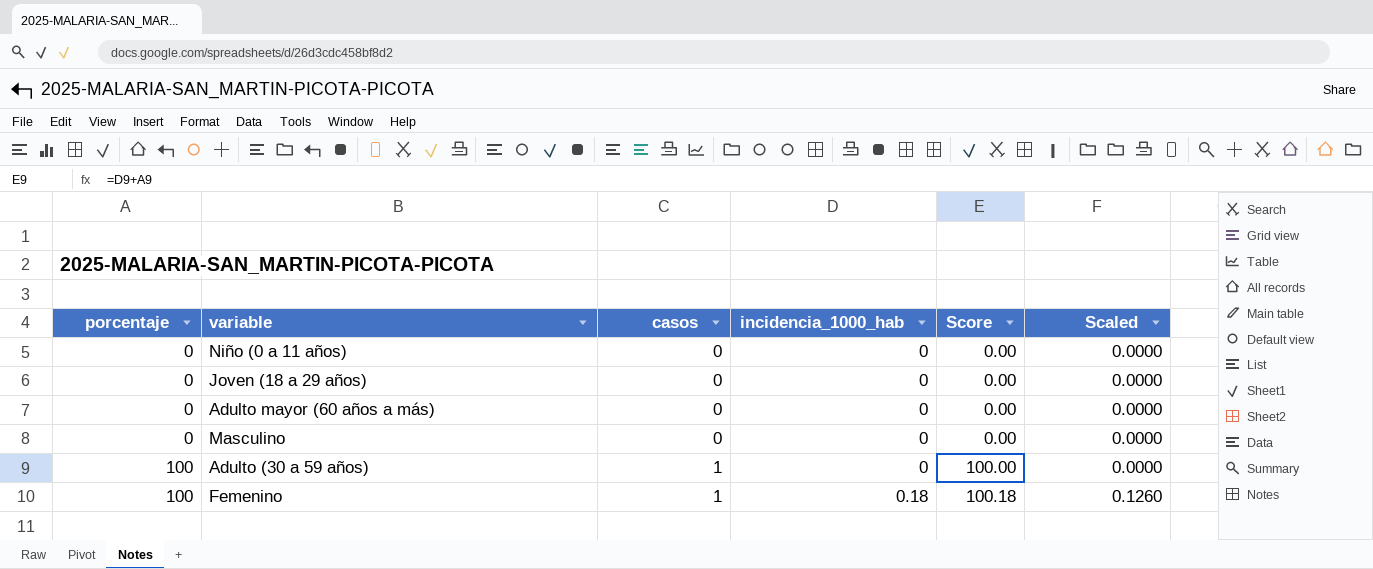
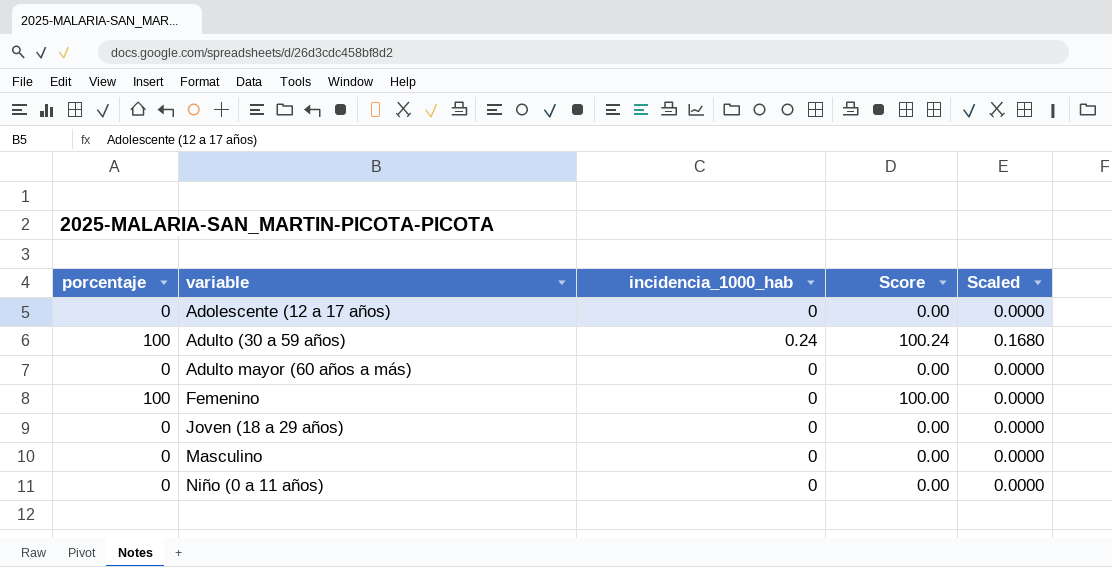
row order: porcentaje ascending -> variable ascending
column casos | position: 3 -> none
row Adolescente (12 a 17 años): none -> 0 | 0 | 0.00 | 0.0000
Adulto (30 a 59 años) | incidencia_1000_hab: 0 -> 0.24
Adulto (30 a 59 años) | Score: 100.00 -> 100.24
Adulto (30 a 59 años) | Scaled: 0.0000 -> 0.1680
Femenino | incidencia_1000_hab: 0.18 -> 0
Femenino | Score: 100.18 -> 100.00
Femenino | Scaled: 0.1260 -> 0.0000

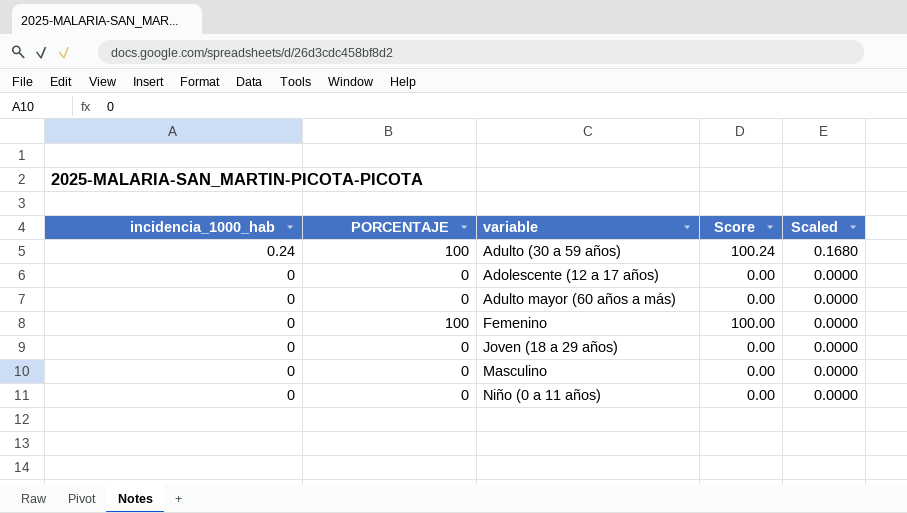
row order: variable ascending -> incidencia_1000_hab descending
column incidencia_1000_hab | position: 3 -> 1
column name: porcentaje -> PORCENTAJE

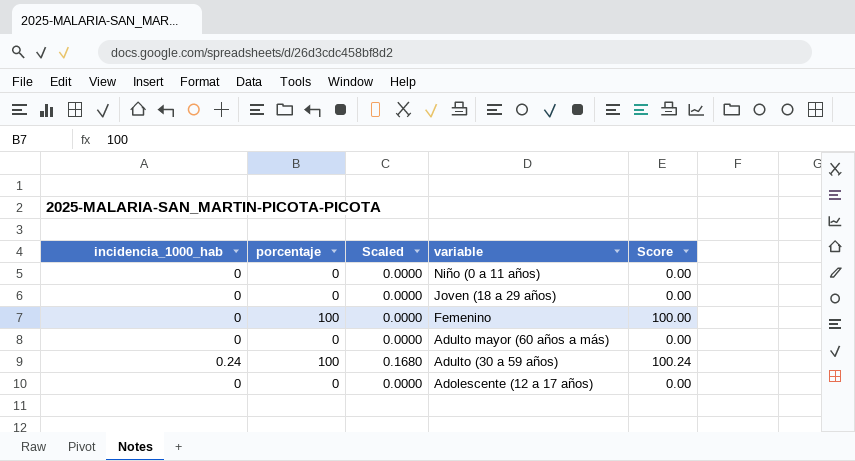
row order: incidencia_1000_hab descending -> variable descending
column name: PORCENTAJE -> porcentaje
column Scaled | position: 5 -> 3
row Masculino: 0 | 0 | 0.00 | 0.0000 -> none

